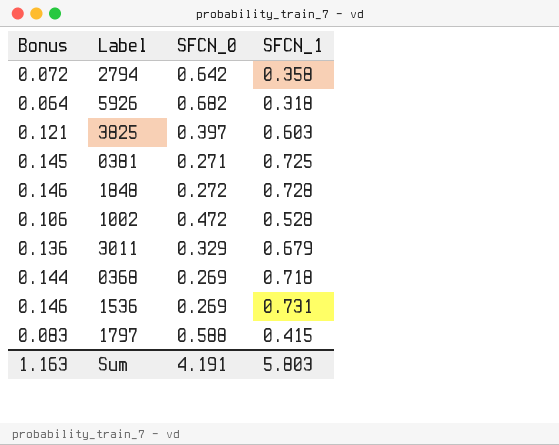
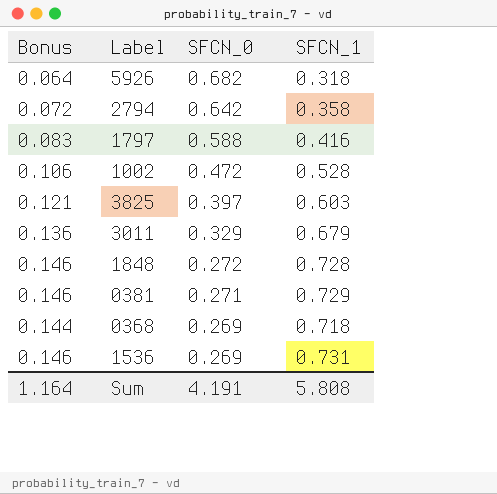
row order: none -> SFCN_0 descending
1797 | SFCN_1: 0.415 -> 0.416
0381 | Bonus: 0.145 -> 0.146
0381 | SFCN_1: 0.725 -> 0.729
Sum | Bonus: 1.163 -> 1.164
Sum | SFCN_1: 5.803 -> 5.808

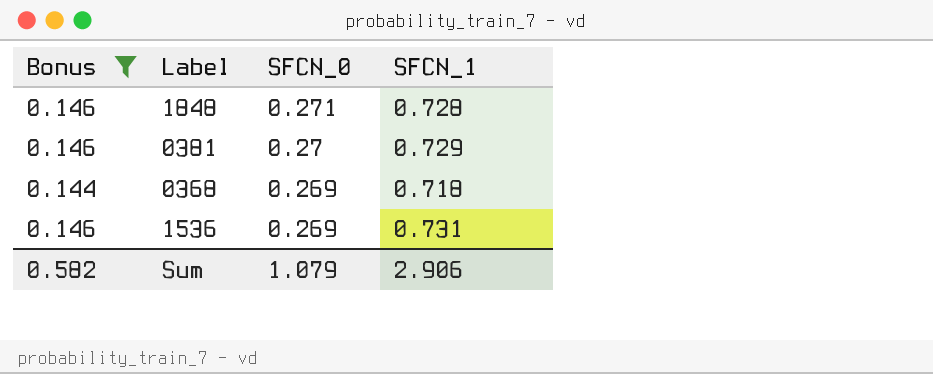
filter: none -> Bonus >= 0.144
1848 | SFCN_0: 0.272 -> 0.271
0381 | SFCN_0: 0.271 -> 0.27
Sum | Bonus: 1.164 -> 0.582
Sum | SFCN_0: 4.191 -> 1.079
Sum | SFCN_1: 5.808 -> 2.906

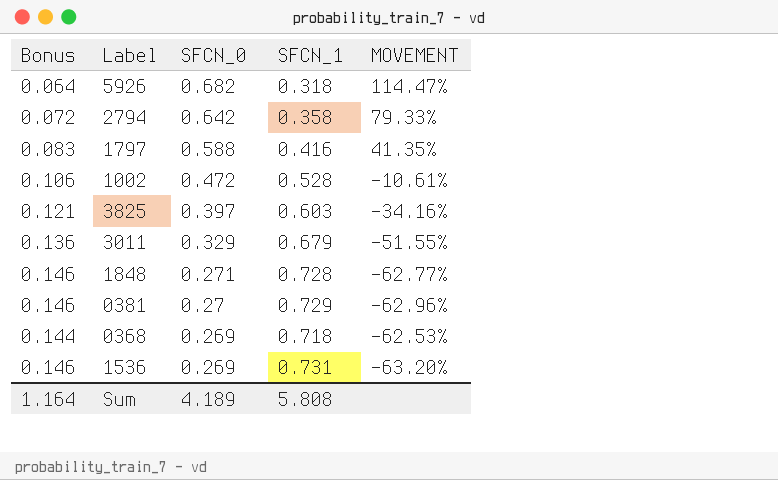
filter: Bonus >= 0.144 -> none
column MOVEMENT | formula: none -> ([SFCN_0] - [SFCN_1]) / [SFCN_1]
Sum | Bonus: 0.582 -> 1.164
Sum | SFCN_0: 1.079 -> 4.189
Sum | SFCN_1: 2.906 -> 5.808

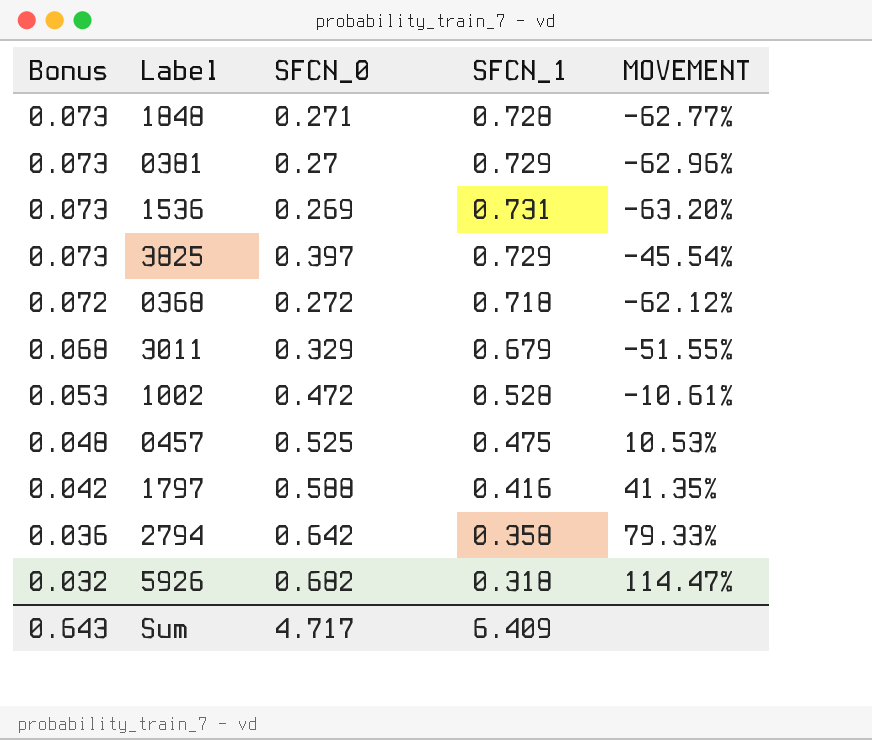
row order: SFCN_0 descending -> Bonus descending
column Bonus | formula: [SFCN_1] * 0.2 -> [SFCN_1] * 0.1
3825 | SFCN_1: 0.603 -> 0.729
3825 | MOVEMENT: -34.16% -> -45.54%
0368 | SFCN_0: 0.269 -> 0.272
0368 | MOVEMENT: -62.53% -> -62.12%
row 0457: none -> 0.048 | 0.525 | 0.475 | 10.53%
Sum | Bonus: 1.164 -> 0.643
Sum | SFCN_0: 4.189 -> 4.717
Sum | SFCN_1: 5.808 -> 6.409

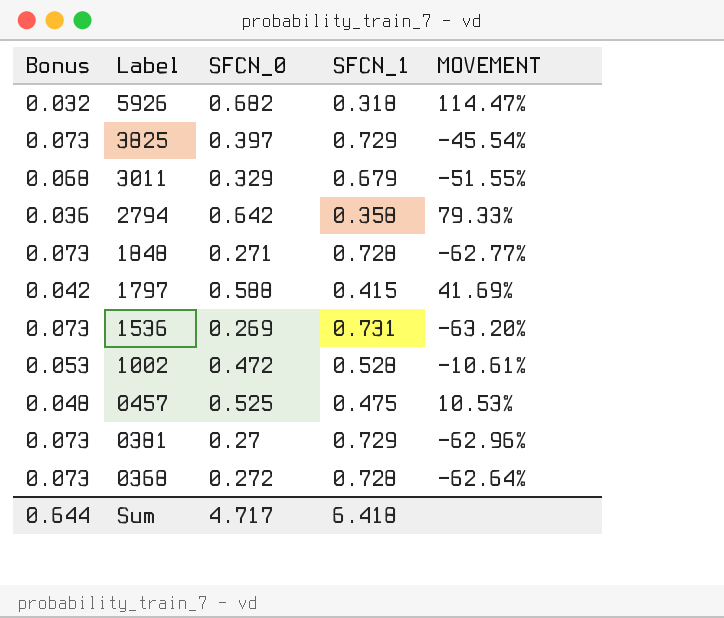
row order: Bonus descending -> Label descending
1797 | SFCN_1: 0.416 -> 0.415
1797 | MOVEMENT: 41.35% -> 41.69%
0368 | Bonus: 0.072 -> 0.073
0368 | SFCN_1: 0.718 -> 0.728
0368 | MOVEMENT: -62.12% -> -62.64%
Sum | Bonus: 0.643 -> 0.644
Sum | SFCN_1: 6.409 -> 6.418

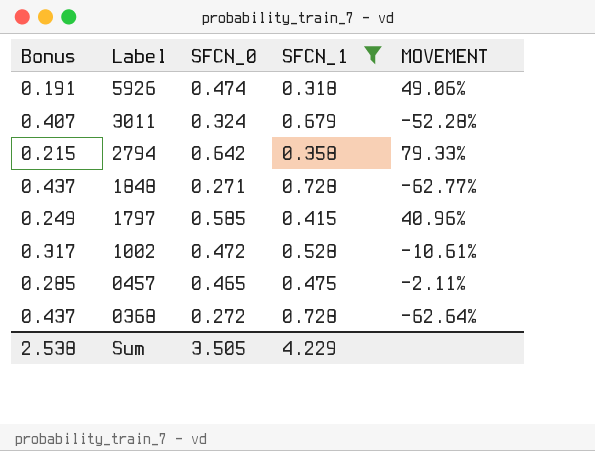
filter: none -> SFCN_1 <= 0.728
column Bonus | formula: [SFCN_1] * 0.1 -> [SFCN_1] * 0.6
5926 | SFCN_0: 0.682 -> 0.474
5926 | MOVEMENT: 114.47% -> 49.06%
3011 | SFCN_0: 0.329 -> 0.324
3011 | MOVEMENT: -51.55% -> -52.28%
1797 | SFCN_0: 0.588 -> 0.585
1797 | MOVEMENT: 41.69% -> 40.96%
0457 | SFCN_0: 0.525 -> 0.465
0457 | MOVEMENT: 10.53% -> -2.11%
Sum | Bonus: 0.644 -> 2.538
Sum | SFCN_0: 4.717 -> 3.505
Sum | SFCN_1: 6.418 -> 4.229

